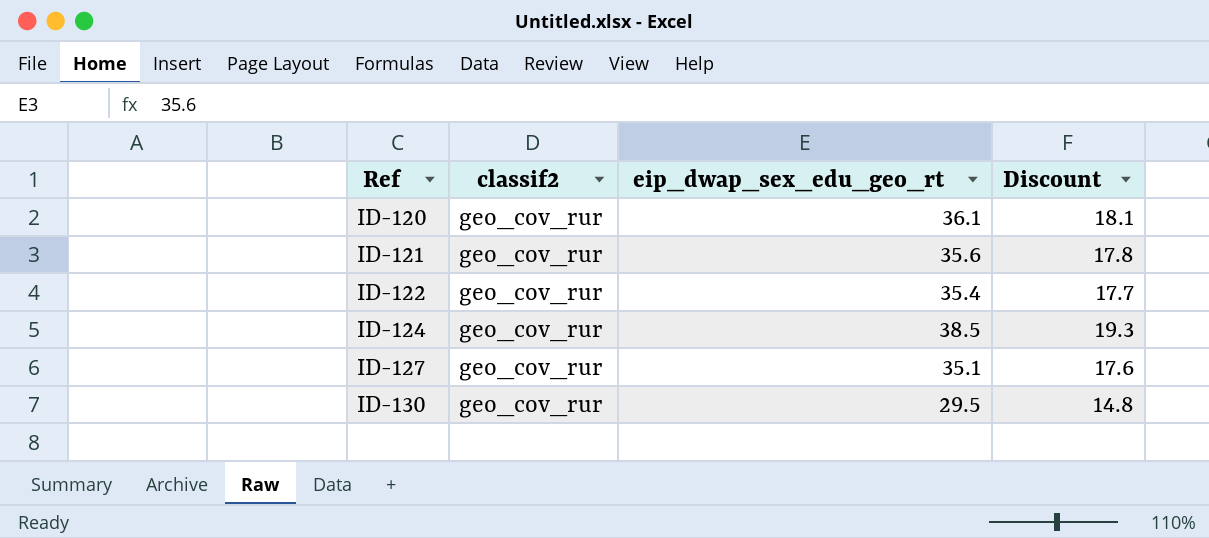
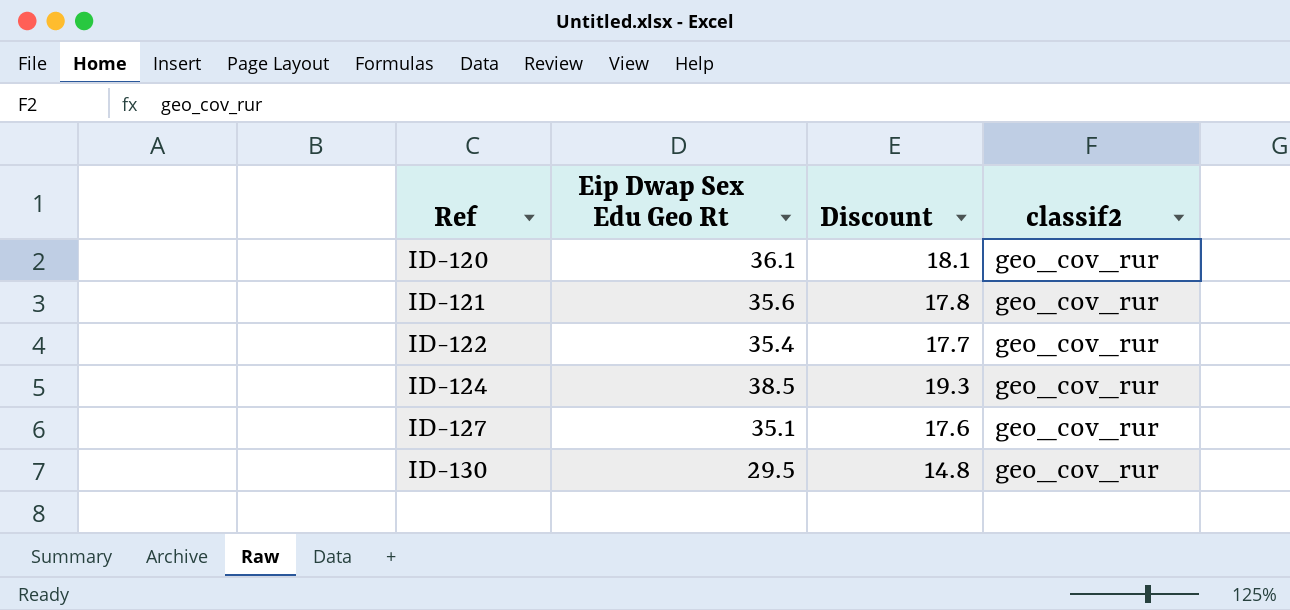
column name: eip_dwap_sex_edu_geo_rt -> Eip Dwap Sex Edu Geo Rt
column classif2 | position: 2 -> 4

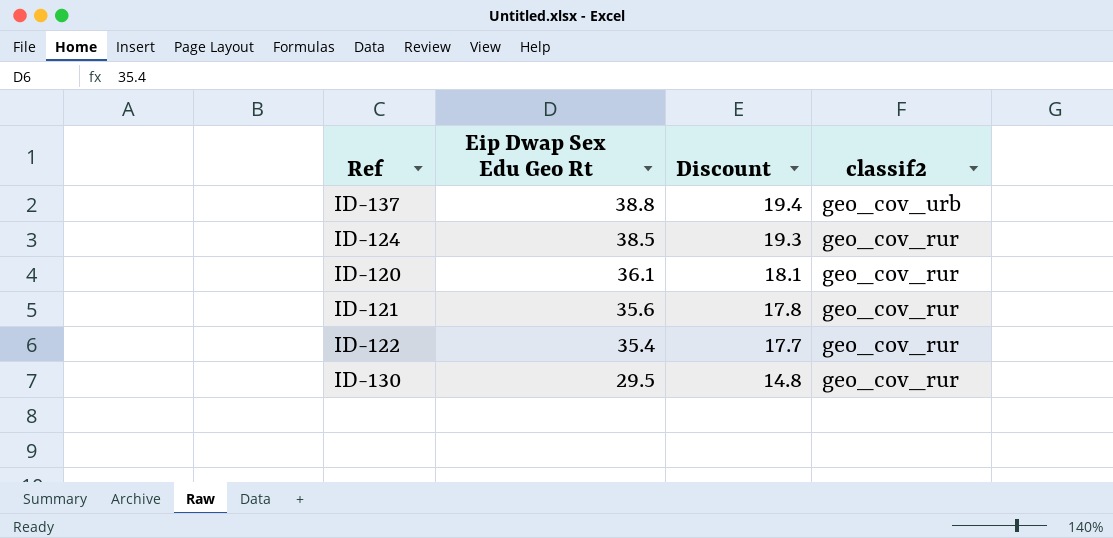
row order: Ref ascending -> Eip Dwap Sex Edu Geo Rt descending
row ID-127: 35.1 | 17.6 | geo_cov_rur -> none
row ID-137: none -> 38.8 | 19.4 | geo_cov_urb

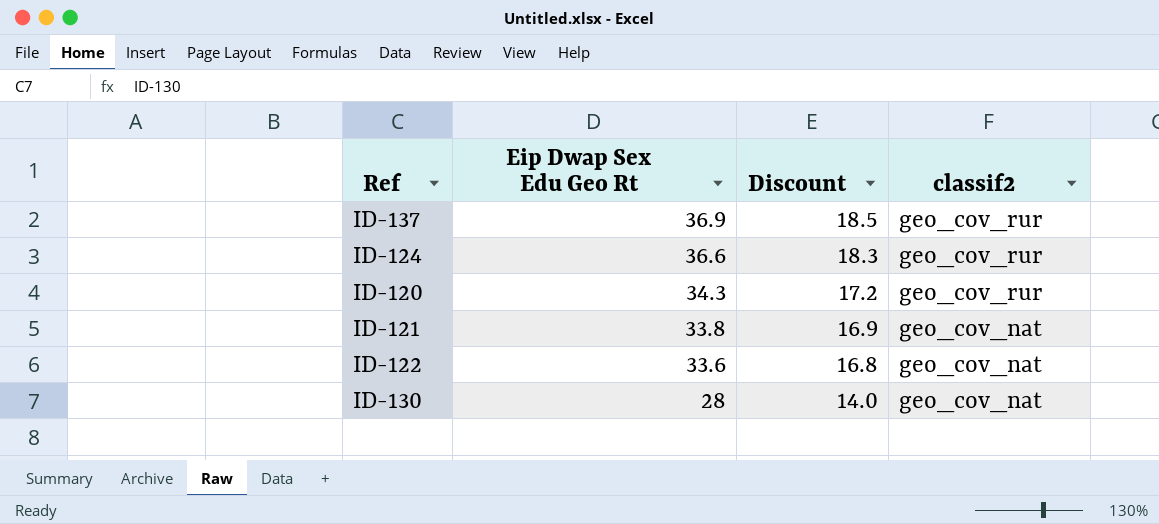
ID-137 | Eip Dwap Sex Edu Geo Rt: 38.8 -> 36.9
ID-137 | Discount: 19.4 -> 18.5
ID-137 | classif2: geo_cov_urb -> geo_cov_rur
ID-124 | Eip Dwap Sex Edu Geo Rt: 38.5 -> 36.6
ID-124 | Discount: 19.3 -> 18.3
ID-120 | Eip Dwap Sex Edu Geo Rt: 36.1 -> 34.3
ID-120 | Discount: 18.1 -> 17.2
ID-121 | Eip Dwap Sex Edu Geo Rt: 35.6 -> 33.8
ID-121 | Discount: 17.8 -> 16.9
ID-121 | classif2: geo_cov_rur -> geo_cov_nat
ID-122 | Eip Dwap Sex Edu Geo Rt: 35.4 -> 33.6
ID-122 | Discount: 17.7 -> 16.8
ID-122 | classif2: geo_cov_rur -> geo_cov_nat
ID-130 | Eip Dwap Sex Edu Geo Rt: 29.5 -> 28
ID-130 | Discount: 14.8 -> 14.0
ID-130 | classif2: geo_cov_rur -> geo_cov_nat

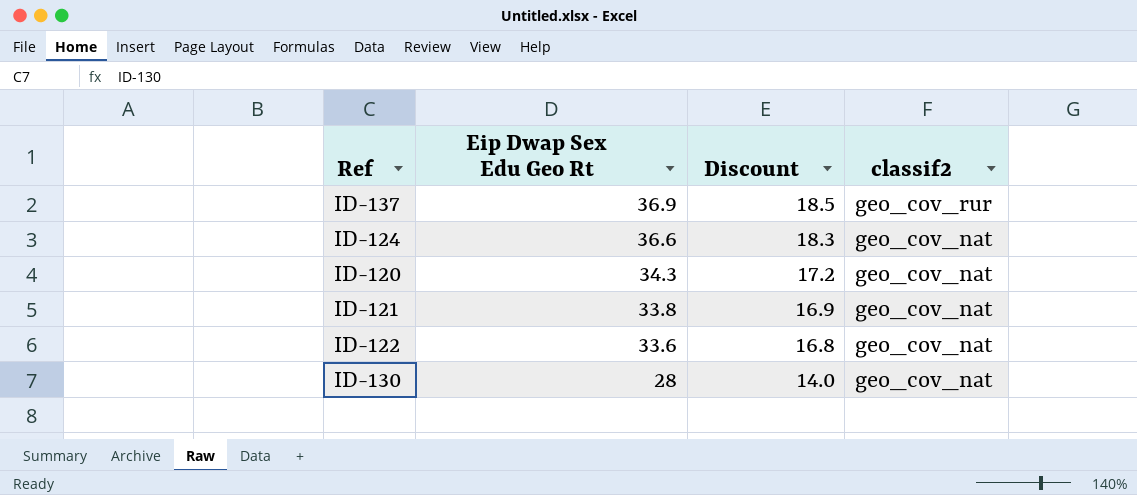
ID-124 | classif2: geo_cov_rur -> geo_cov_nat
ID-120 | classif2: geo_cov_rur -> geo_cov_nat

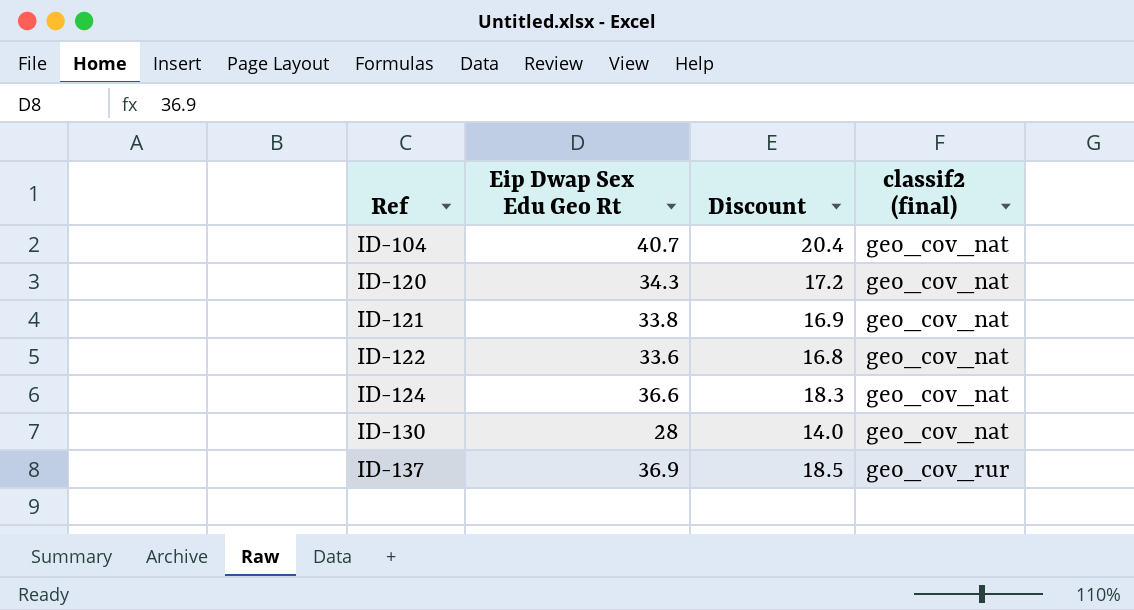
row order: Eip Dwap Sex Edu Geo Rt descending -> Ref ascending
column name: classif2 -> classif2 (final)
row ID-104: none -> 40.7 | 20.4 | geo_cov_nat

